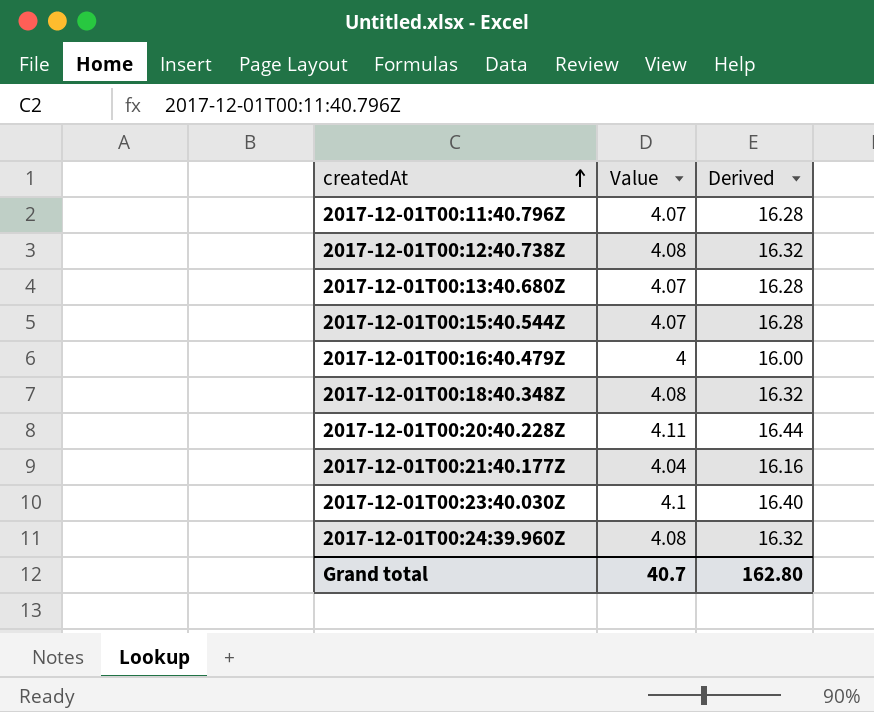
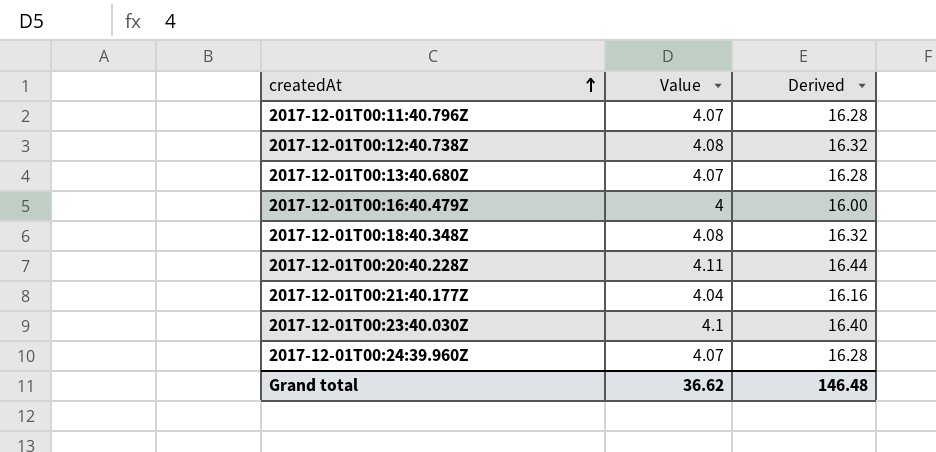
row 2017-12-01T00:15:40.544Z: 4.07 | 16.28 -> none
2017-12-01T00:24:39.960Z | Value: 4.08 -> 4.07
2017-12-01T00:24:39.960Z | Derived: 16.32 -> 16.28
Grand total | Value: 40.7 -> 36.62
Grand total | Derived: 162.80 -> 146.48

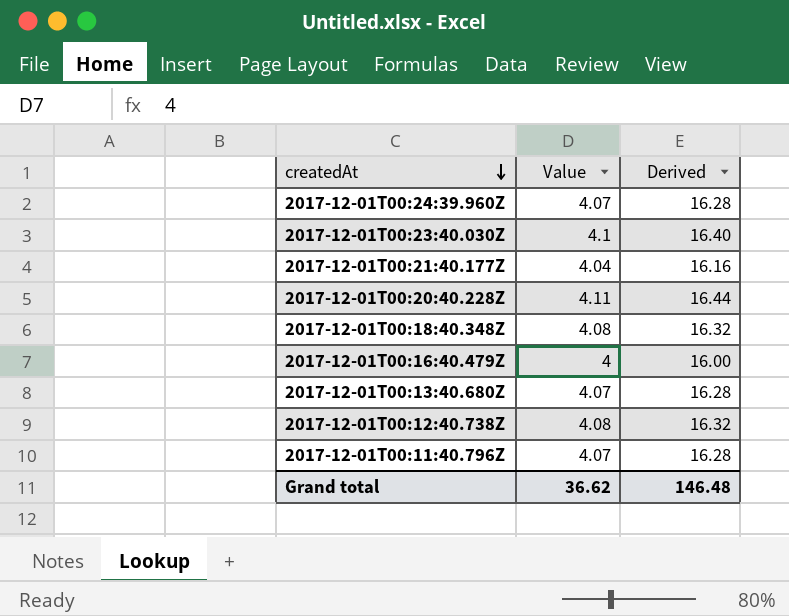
row order: createdAt ascending -> createdAt descending

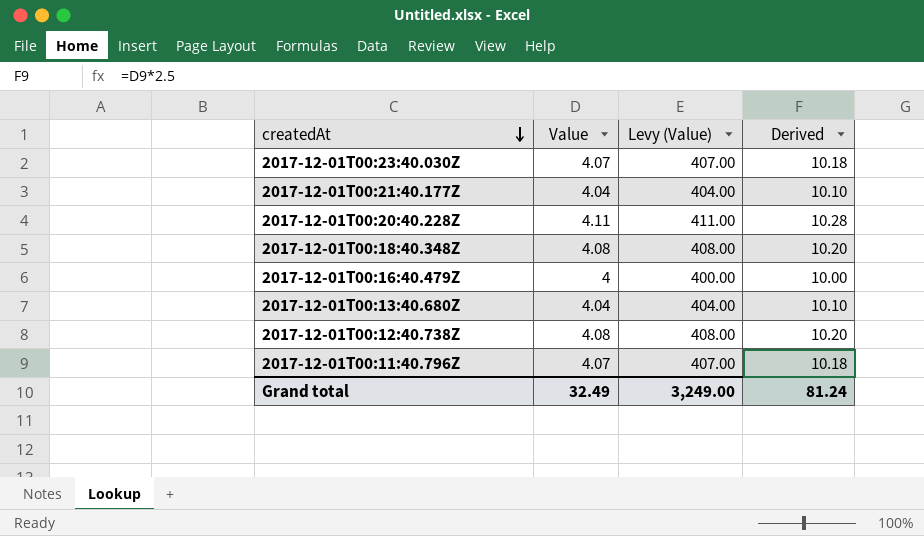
column Levy (Value) | formula: none -> [Value] * 100
column Derived | formula: [Value] * 4 -> [Value] * 2.5
row 2017-12-01T00:24:39.960Z: 4.07 | 16.28 -> none
2017-12-01T00:23:40.030Z | Value: 4.1 -> 4.07
2017-12-01T00:13:40.680Z | Value: 4.07 -> 4.04
Grand total | Value: 36.62 -> 32.49
Grand total | Derived: 146.48 -> 81.24

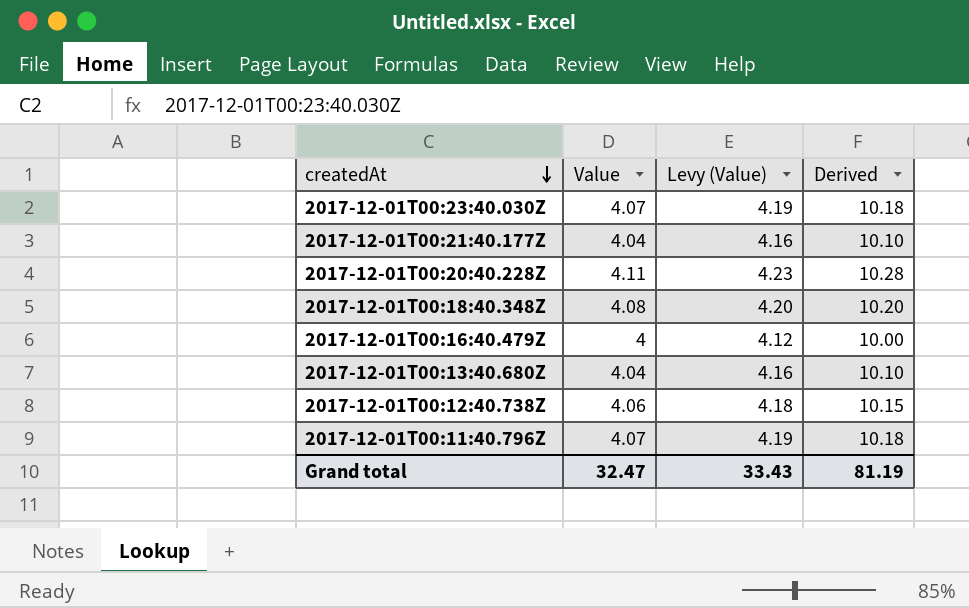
column Levy (Value) | formula: [Value] * 100 -> [Value] * 1.03
2017-12-01T00:12:40.738Z | Value: 4.08 -> 4.06
2017-12-01T00:12:40.738Z | Derived: 10.20 -> 10.15
Grand total | Value: 32.49 -> 32.47
Grand total | Levy (Value): 3,249.00 -> 33.43
Grand total | Derived: 81.24 -> 81.19

